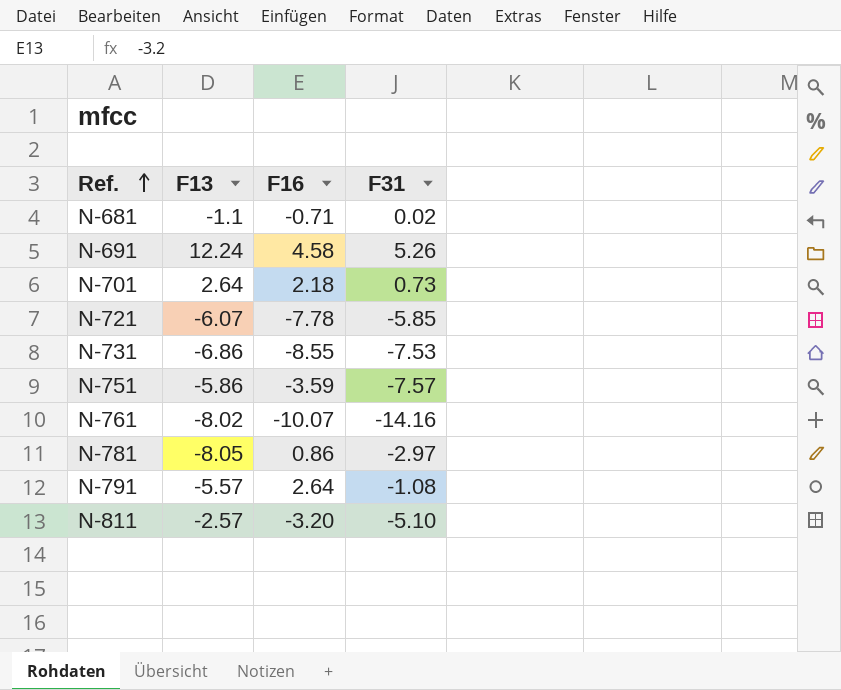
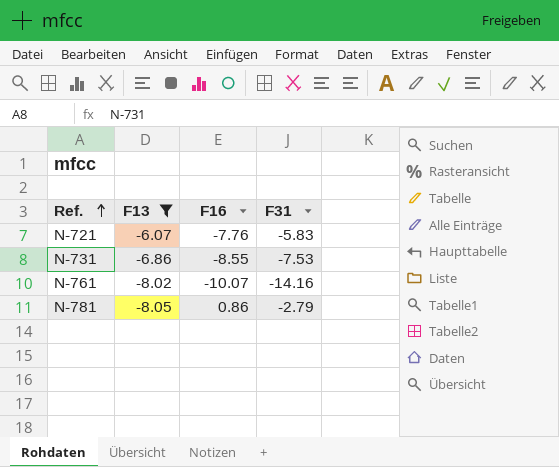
filter: none -> F13 <= -6.07
N-721 | F16: -7.78 -> -7.76
N-721 | F31: -5.85 -> -5.83
N-781 | F31: -2.97 -> -2.79

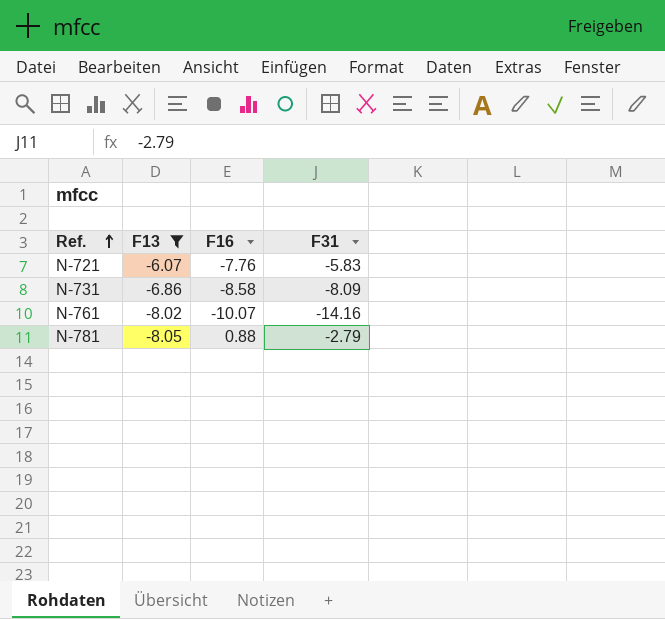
N-731 | F16: -8.55 -> -8.58
N-731 | F31: -7.53 -> -8.09
N-781 | F16: 0.86 -> 0.88

